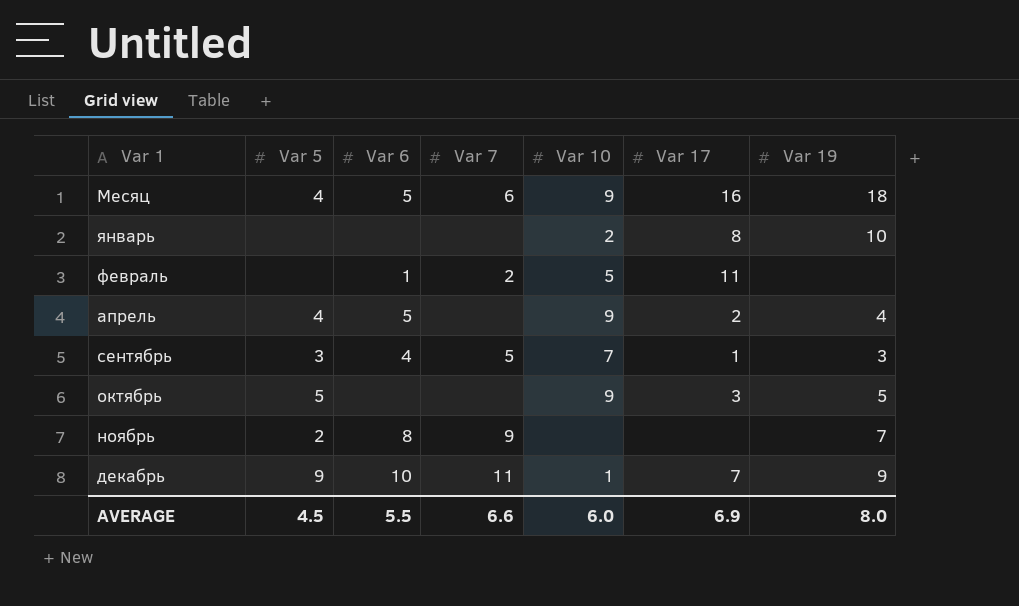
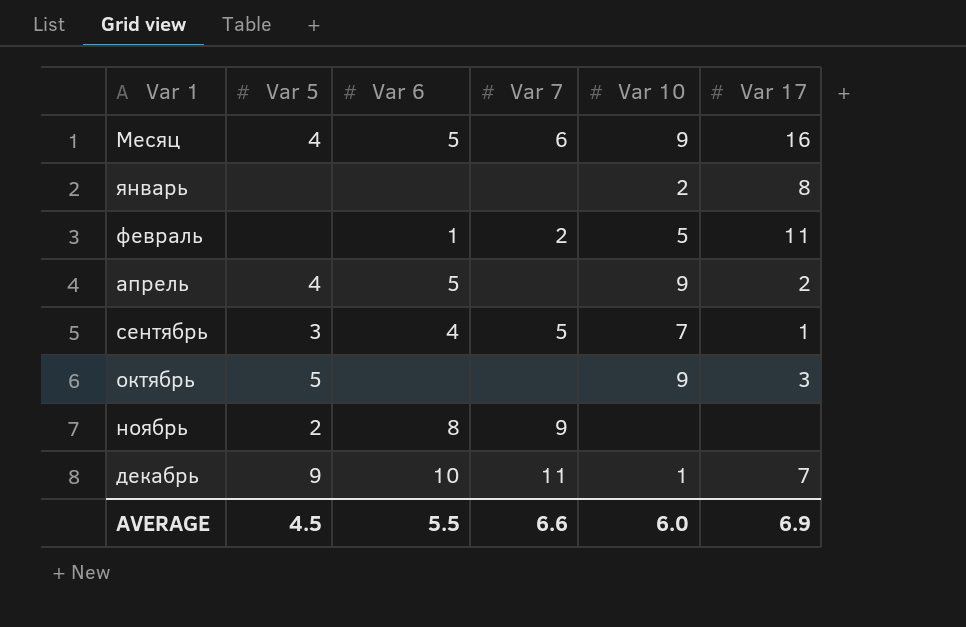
column Var 19 | position: 7 -> none

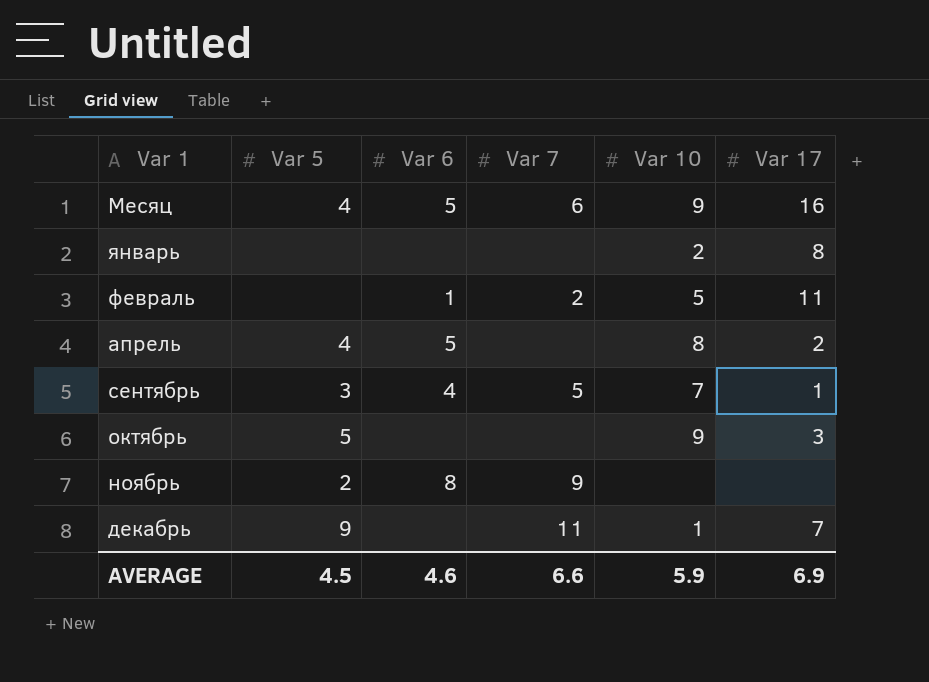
апрель | Var 10: 9 -> 8
декабрь | Var 6: 10 -> none
AVERAGE | Var 6: 5.5 -> 4.6
AVERAGE | Var 10: 6.0 -> 5.9

